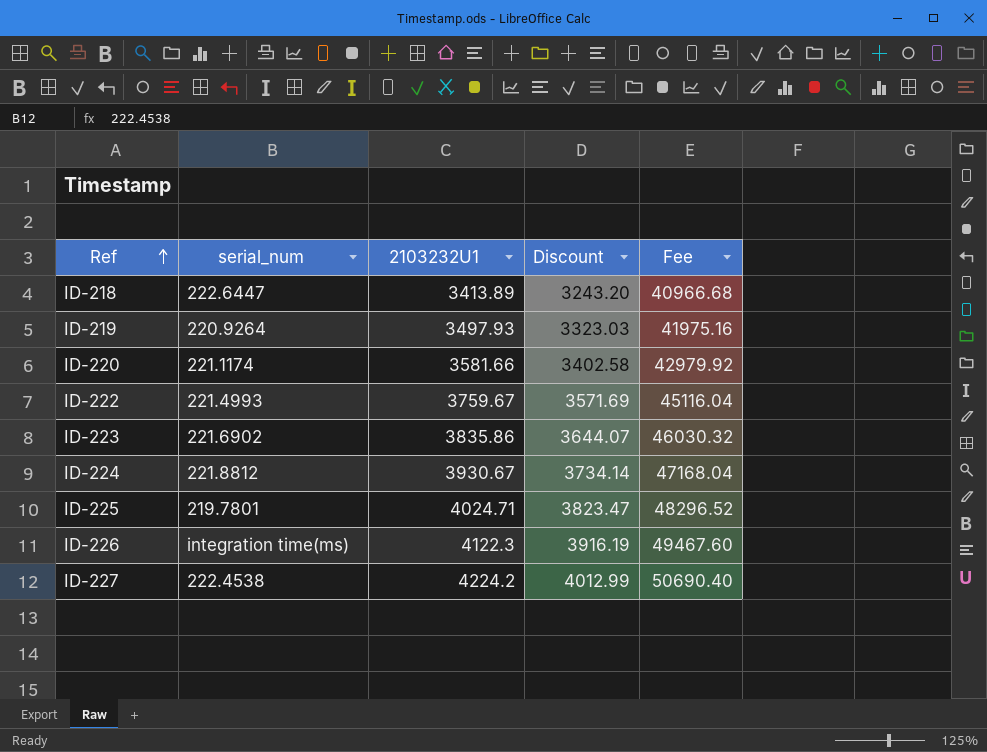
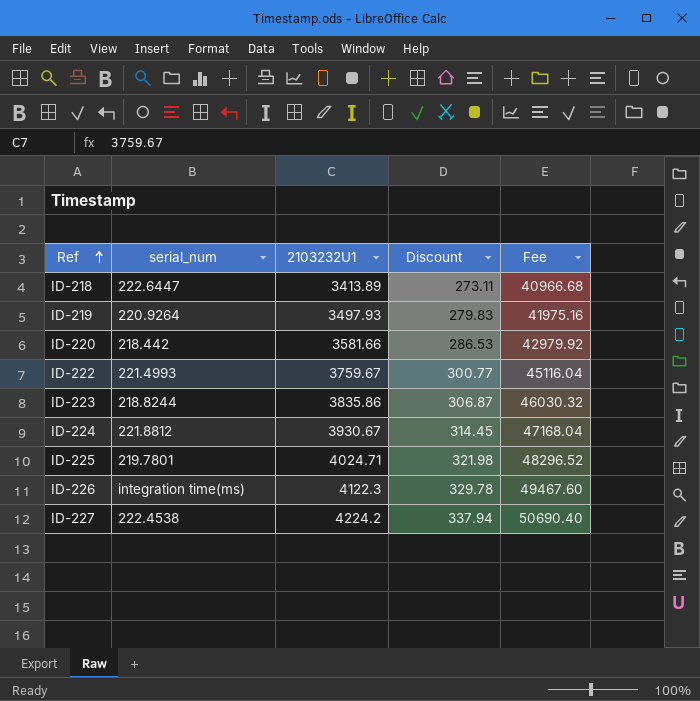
column Discount | formula: [2103232U1] * 0.95 -> [2103232U1] * 0.08
ID-220 | serial_num: 221.1174 -> 218.442
ID-223 | serial_num: 221.6902 -> 218.8244

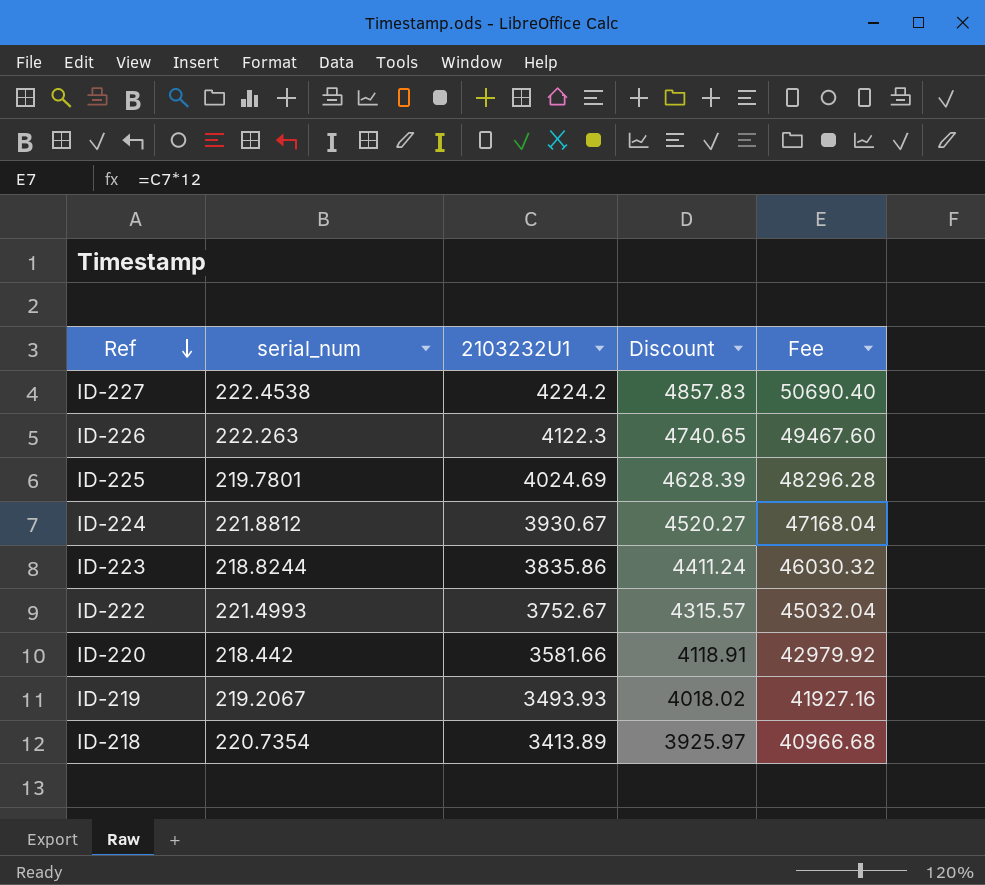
row order: Ref ascending -> Ref descending
column Discount | formula: [2103232U1] * 0.08 -> [2103232U1] * 1.15
ID-226 | serial_num: integration time(ms) -> 222.263
ID-225 | 2103232U1: 4024.71 -> 4024.69
ID-225 | Fee: 48296.52 -> 48296.28
ID-222 | 2103232U1: 3759.67 -> 3752.67
ID-222 | Fee: 45116.04 -> 45032.04
ID-219 | serial_num: 220.9264 -> 219.2067
ID-219 | 2103232U1: 3497.93 -> 3493.93
ID-219 | Fee: 41975.16 -> 41927.16
ID-218 | serial_num: 222.6447 -> 220.7354

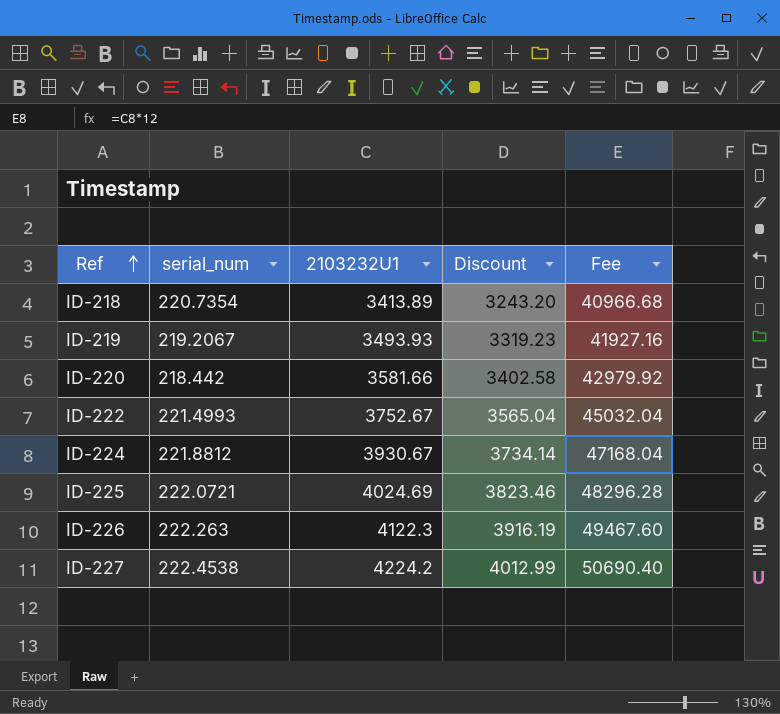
row order: Ref descending -> Ref ascending
column Discount | formula: [2103232U1] * 1.15 -> [2103232U1] * 0.95
row ID-223: 218.8244 | 3835.86 | 4411.24 | 46030.32 -> none
ID-225 | serial_num: 219.7801 -> 222.0721

